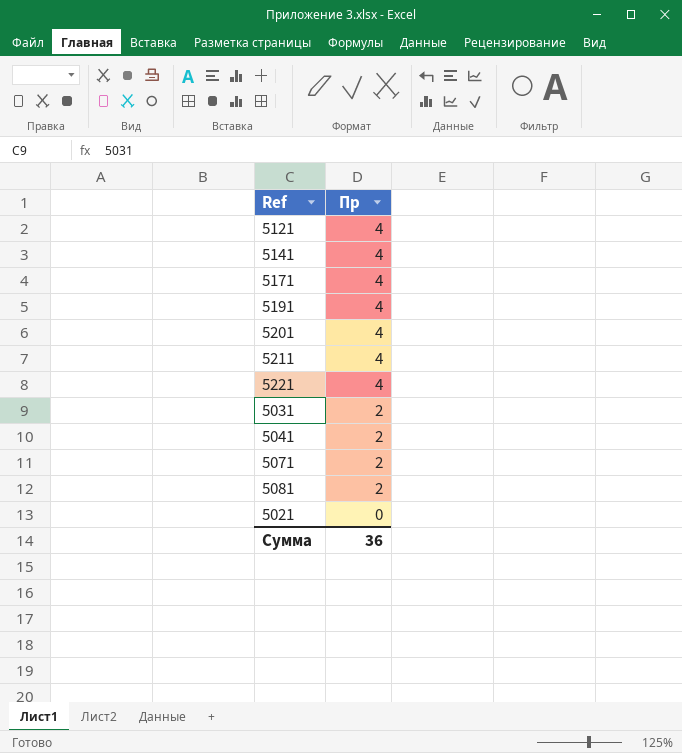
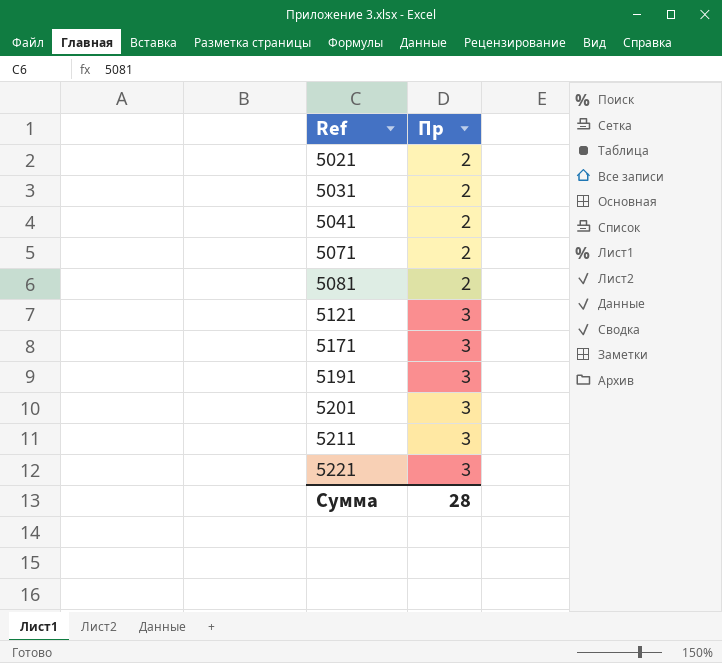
row order: Пр descending -> Ref ascending
row 5141: 4 -> none
5021 | Пр: 0 -> 2
5121 | Пр: 4 -> 3
5171 | Пр: 4 -> 3
5191 | Пр: 4 -> 3
5201 | Пр: 4 -> 3
5211 | Пр: 4 -> 3
5221 | Пр: 4 -> 3
Сумма | Пр: 36 -> 28

